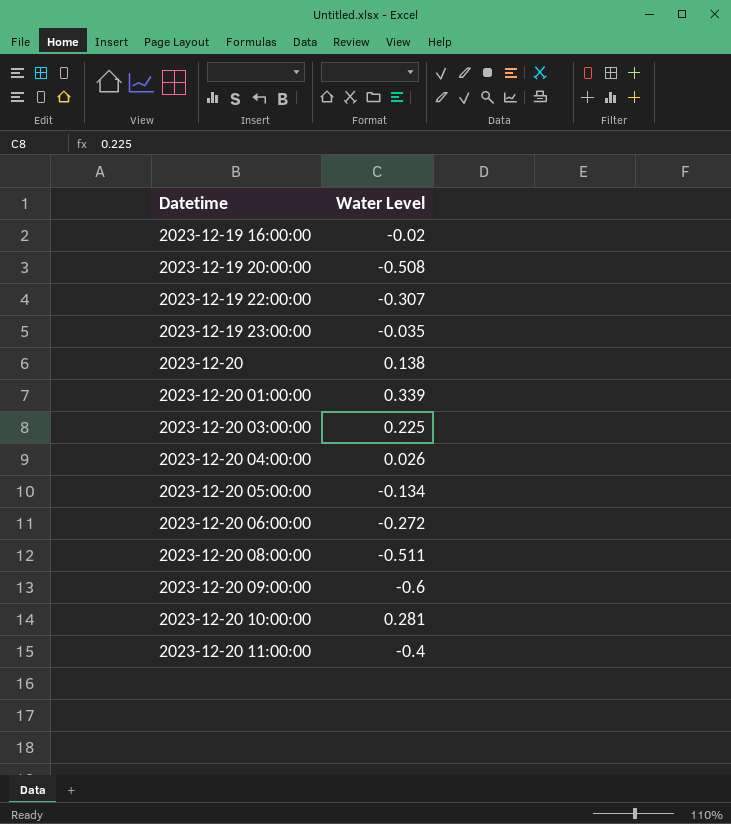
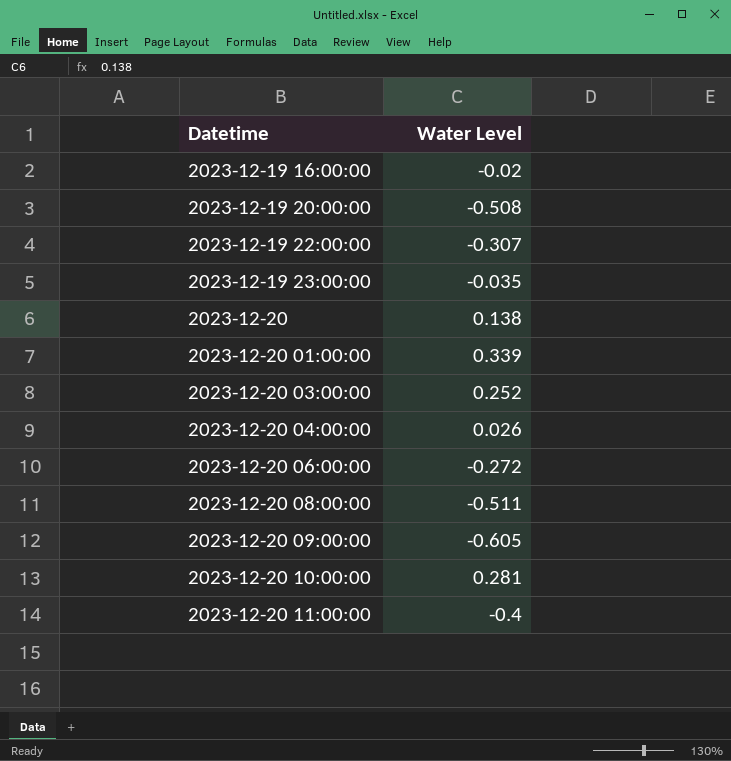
row 2023-12-20 05:00:00: -0.134 -> none
2023-12-20 03:00:00 | Water Level: 0.225 -> 0.252
2023-12-20 09:00:00 | Water Level: -0.6 -> -0.605

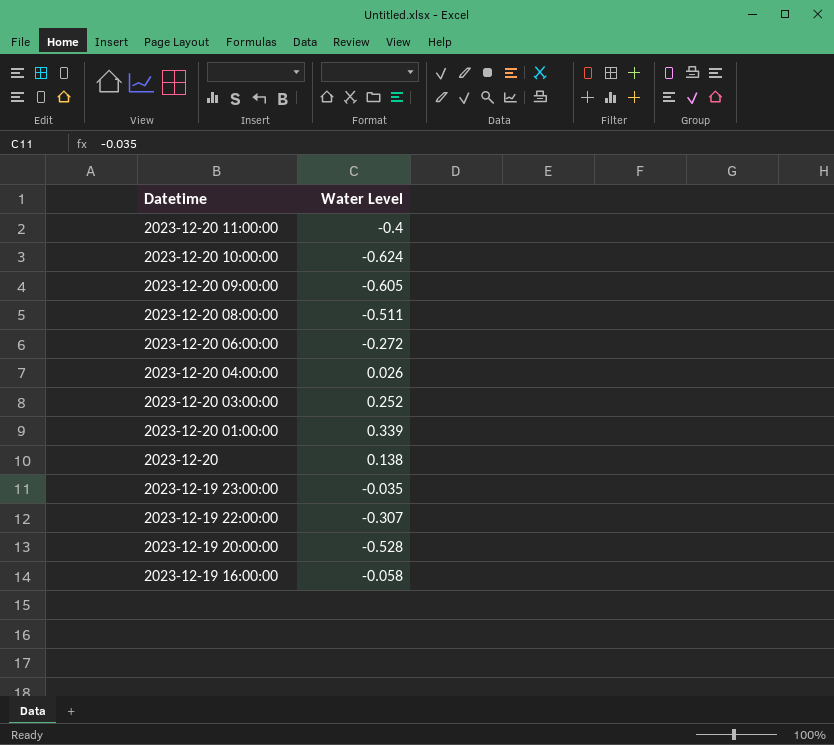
row order: Datetime ascending -> Datetime descending
2023-12-20 10:00:00 | Water Level: 0.281 -> -0.624
2023-12-19 20:00:00 | Water Level: -0.508 -> -0.528
2023-12-19 16:00:00 | Water Level: -0.02 -> -0.058

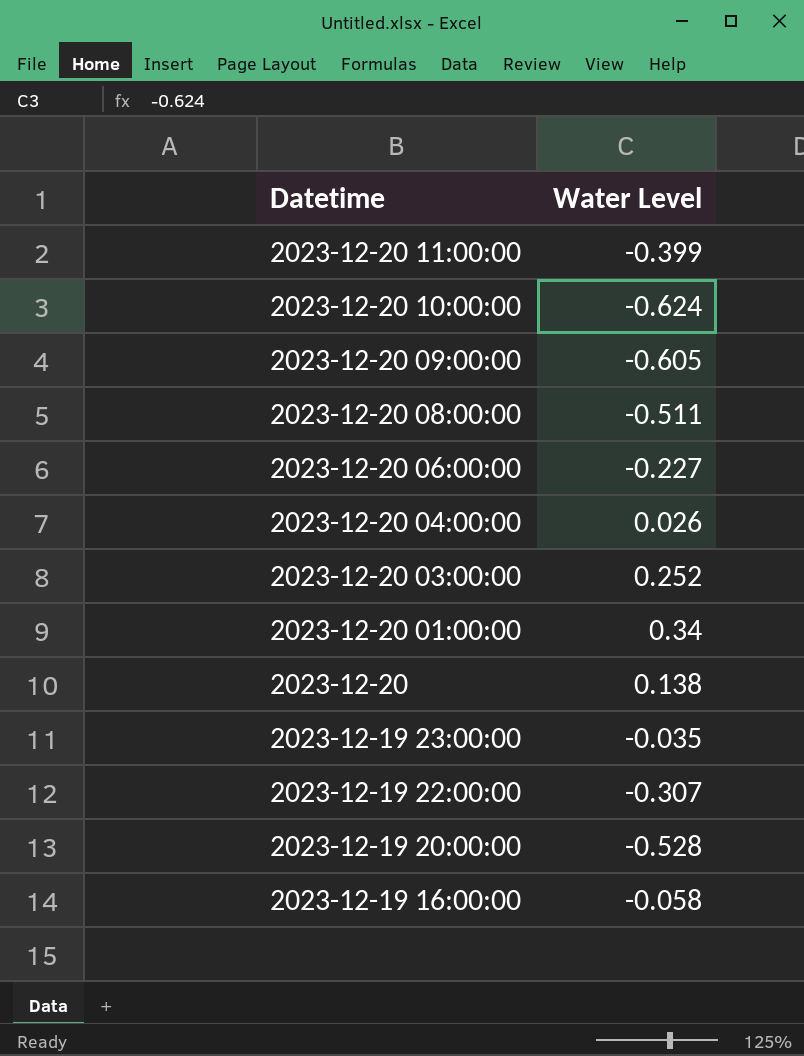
2023-12-20 11:00:00 | Water Level: -0.4 -> -0.399
2023-12-20 06:00:00 | Water Level: -0.272 -> -0.227
2023-12-20 01:00:00 | Water Level: 0.339 -> 0.34

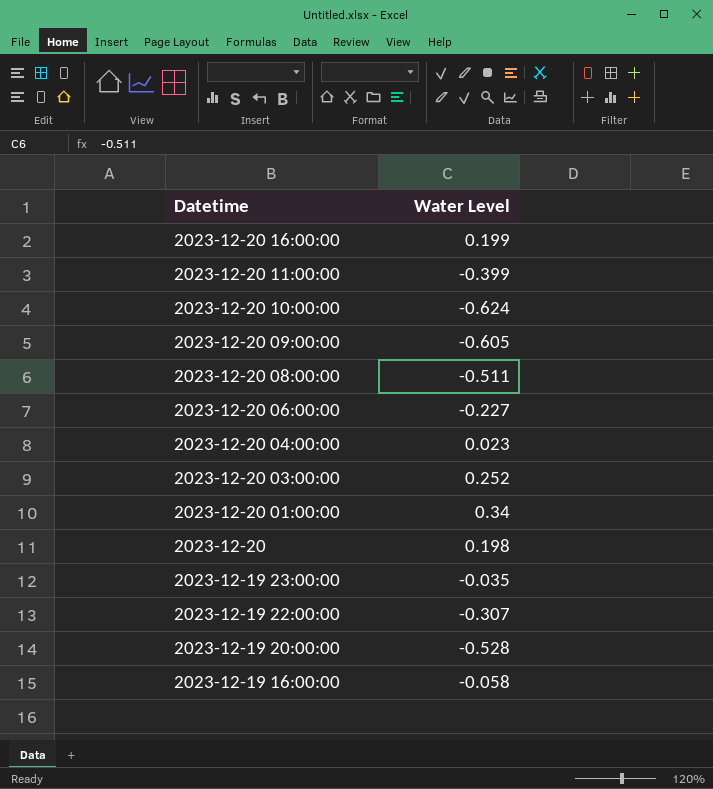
row 2023-12-20 16:00:00: none -> 0.199
2023-12-20 04:00:00 | Water Level: 0.026 -> 0.023
2023-12-20 | Water Level: 0.138 -> 0.198

